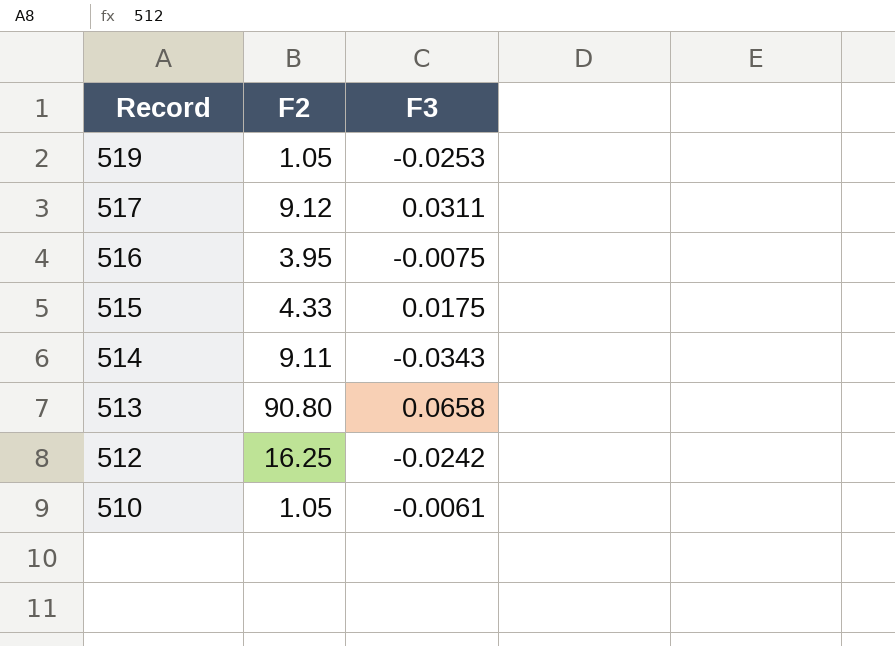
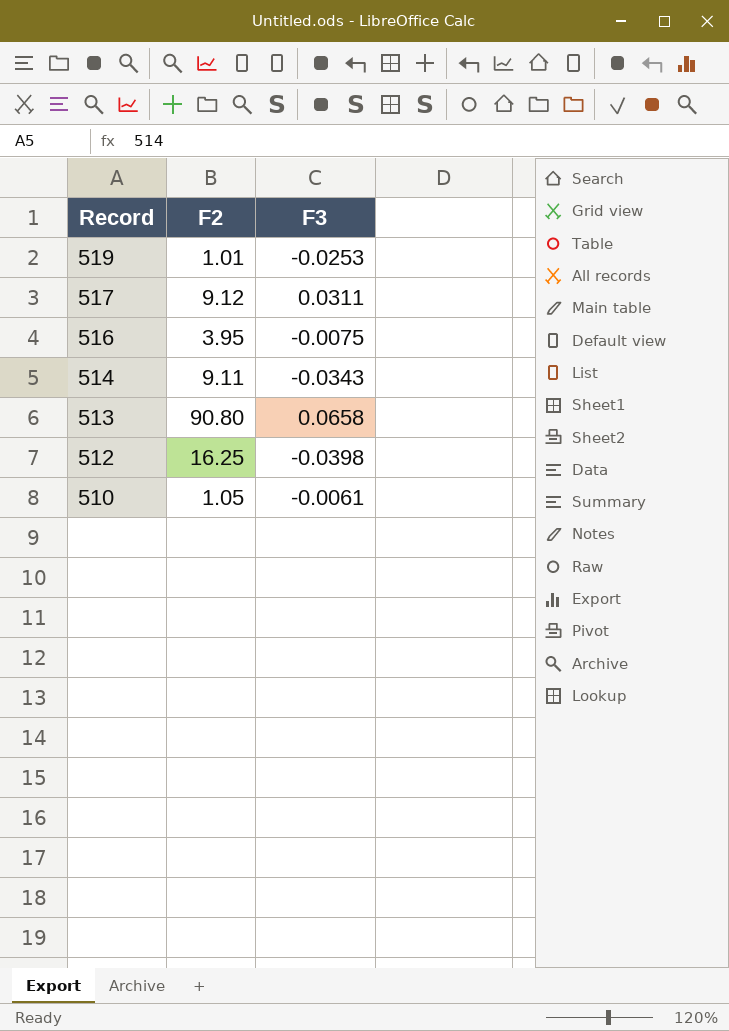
row 515: 4.33 | 0.0175 -> none
519 | F2: 1.05 -> 1.01
512 | F3: -0.0242 -> -0.0398

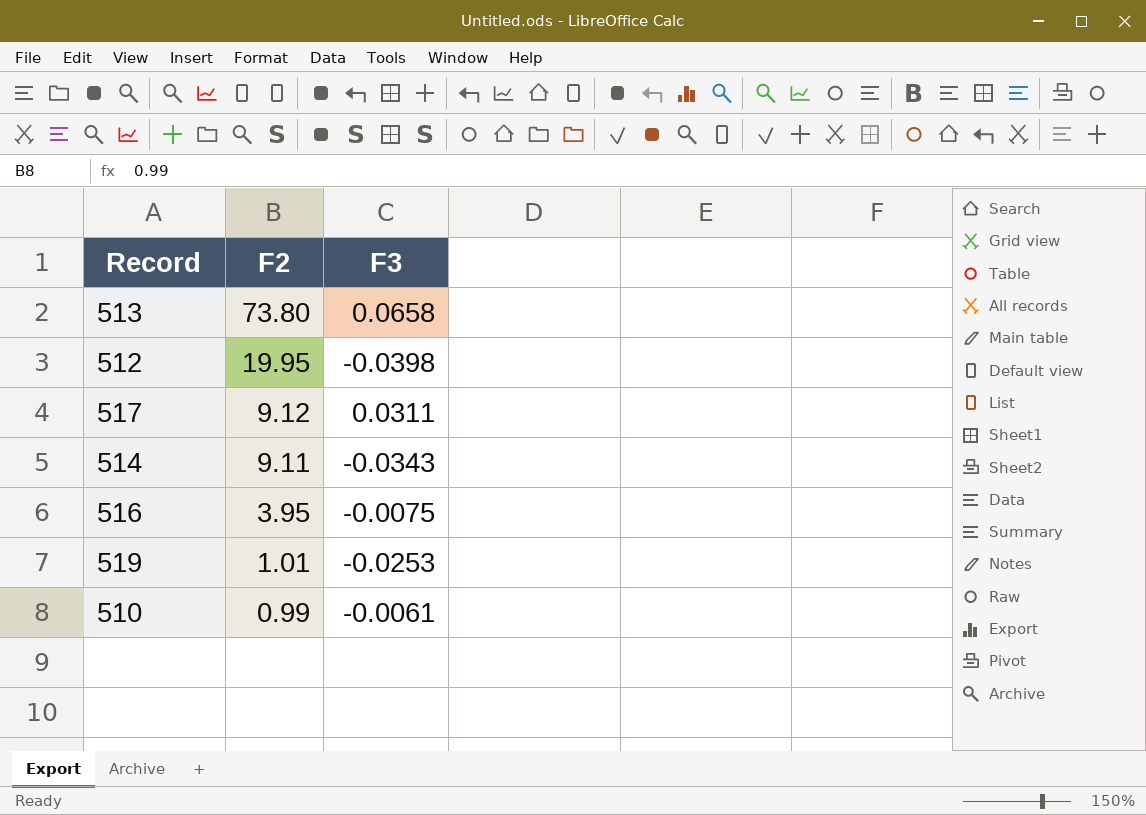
row order: Record descending -> F2 descending
513 | F2: 90.80 -> 73.80
512 | F2: 16.25 -> 19.95
510 | F2: 1.05 -> 0.99

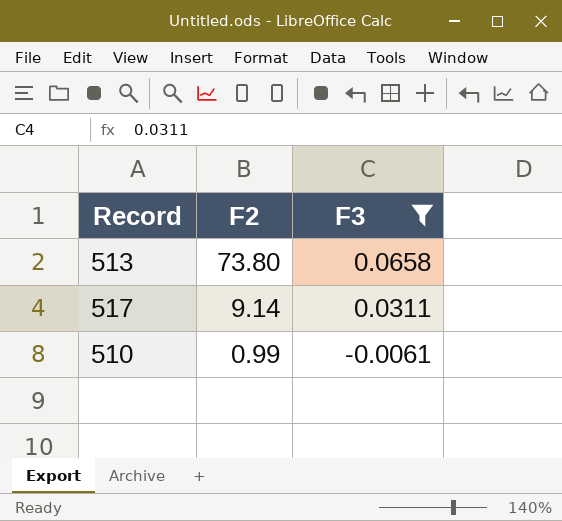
filter: none -> F3 >= -0.0061
517 | F2: 9.12 -> 9.14

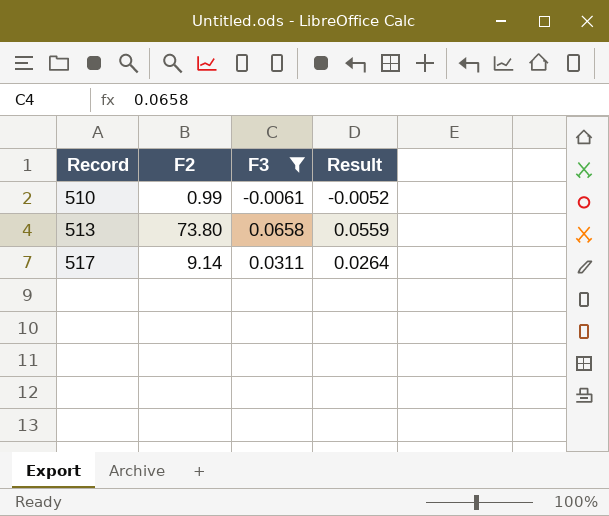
row order: F2 descending -> Record ascending
column Result | formula: none -> [F3] * 0.85

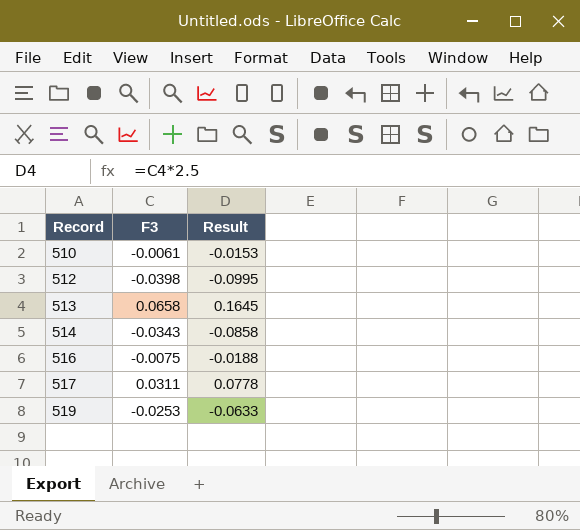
filter: F3 >= -0.0061 -> none
column F2 | position: 2 -> none
column Result | formula: [F3] * 0.85 -> [F3] * 2.5

